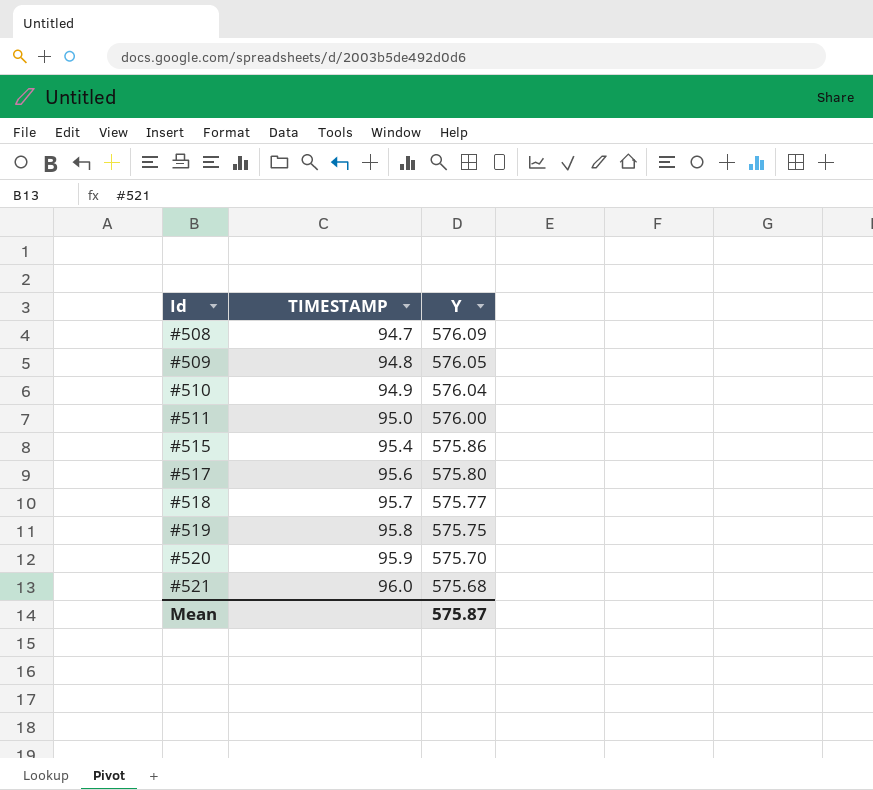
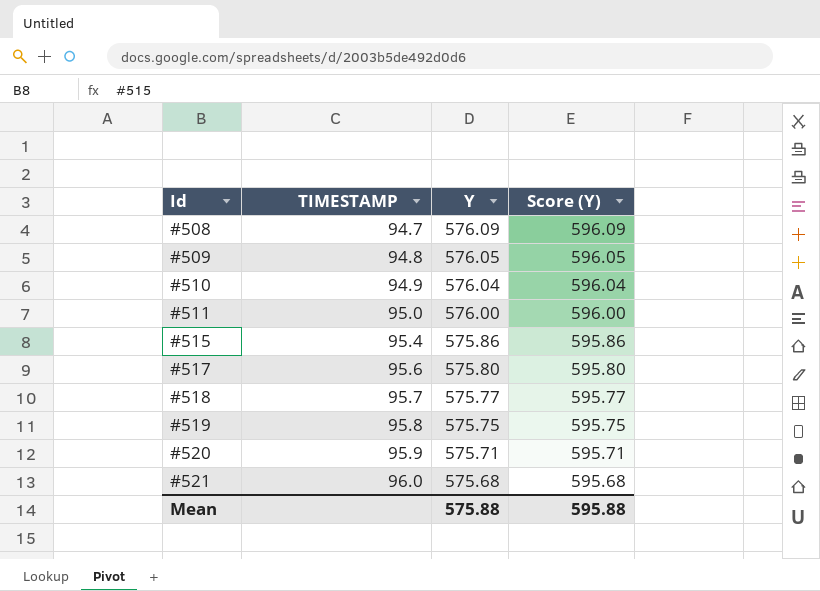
column Score (Y) | formula: none -> [Y] + 20
#520 | Y: 575.70 -> 575.71
Mean | Y: 575.87 -> 575.88

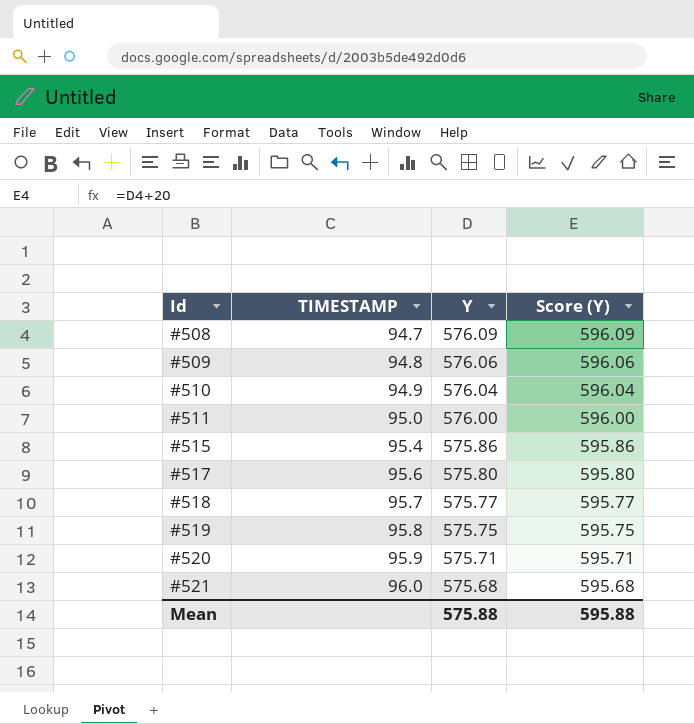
#509 | Y: 576.05 -> 576.06
#509 | Score (Y): 596.05 -> 596.06

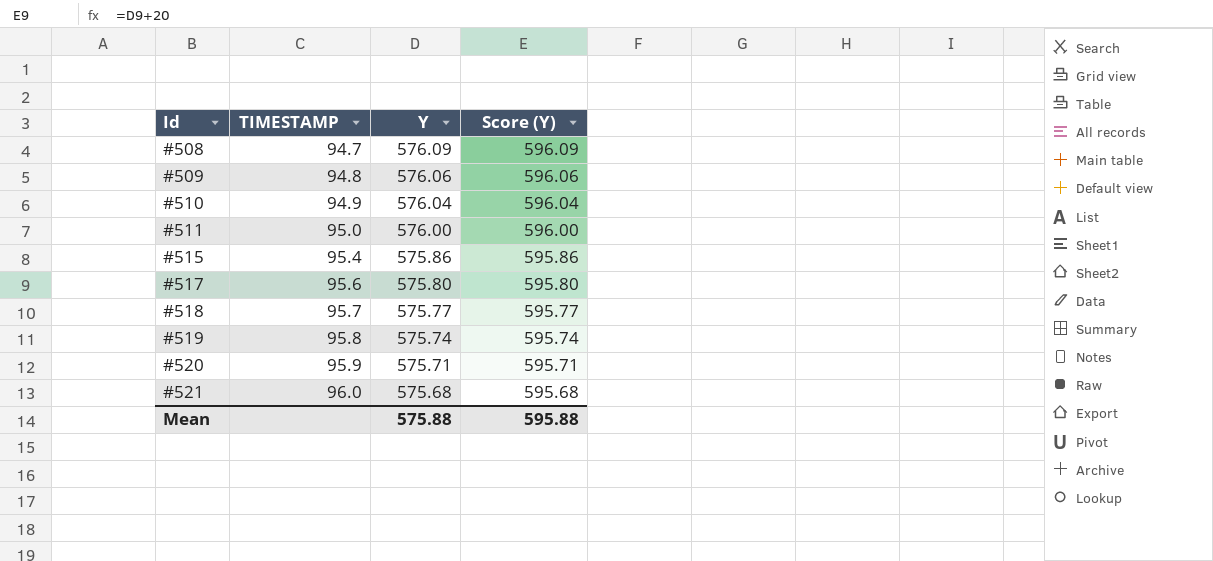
#519 | Y: 575.75 -> 575.74
#519 | Score (Y): 595.75 -> 595.74

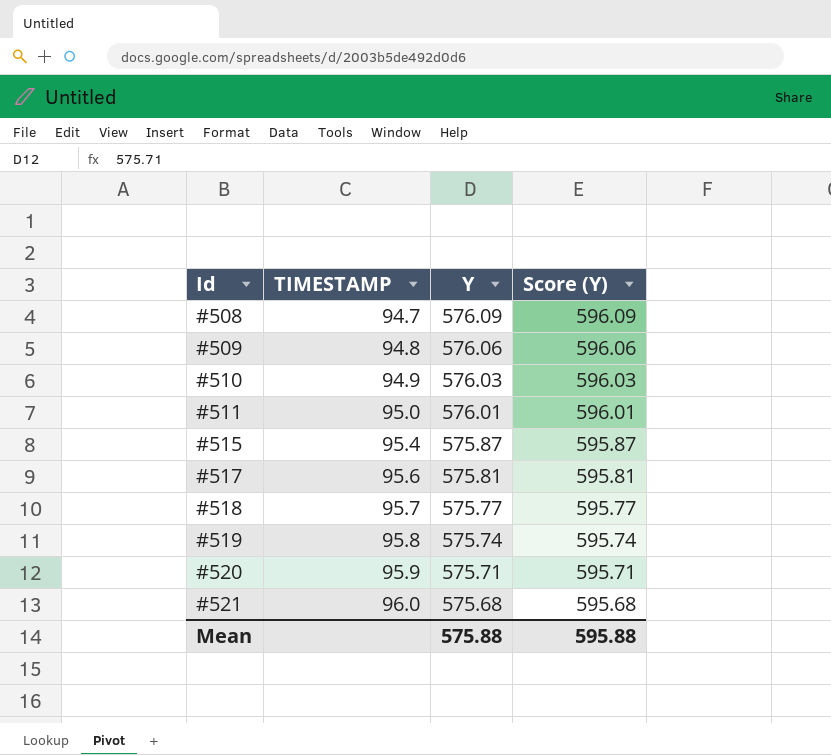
#510 | Y: 576.04 -> 576.03
#510 | Score (Y): 596.04 -> 596.03
#511 | Y: 576.00 -> 576.01
#511 | Score (Y): 596.00 -> 596.01
#515 | Y: 575.86 -> 575.87
#515 | Score (Y): 595.86 -> 595.87
#517 | Y: 575.80 -> 575.81
#517 | Score (Y): 595.80 -> 595.81

